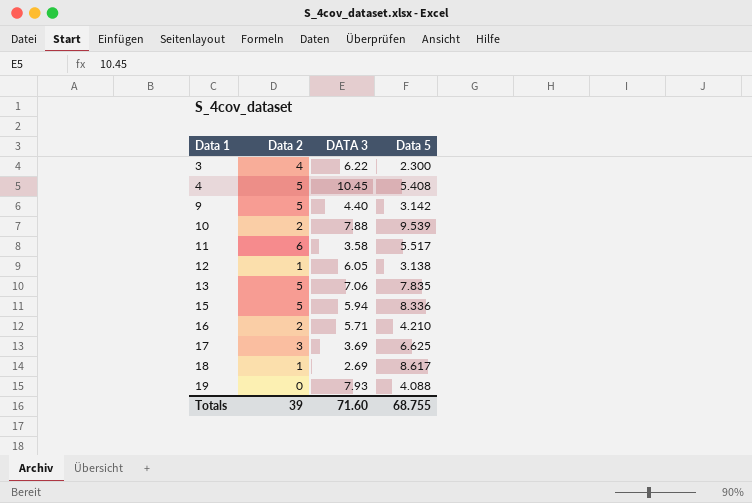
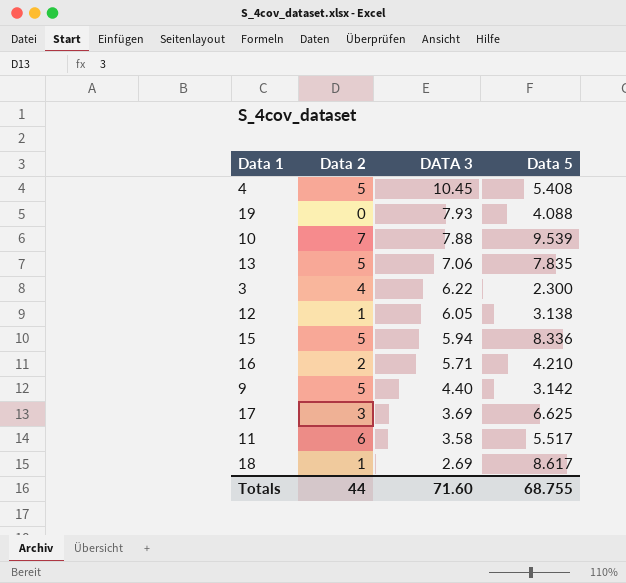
row order: Data 1 ascending -> DATA 3 descending
10 | Data 2: 2 -> 7
Totals | Data 2: 39 -> 44

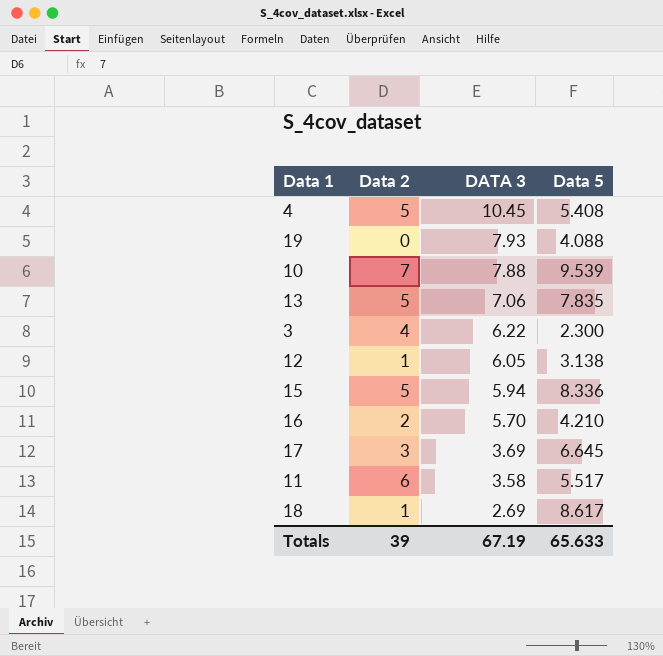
row 9: 5 | 4.40 | 3.142 -> none
16 | DATA 3: 5.71 -> 5.70
17 | Data 5: 6.625 -> 6.645
Totals | Data 2: 44 -> 39
Totals | DATA 3: 71.60 -> 67.19
Totals | Data 5: 68.755 -> 65.633

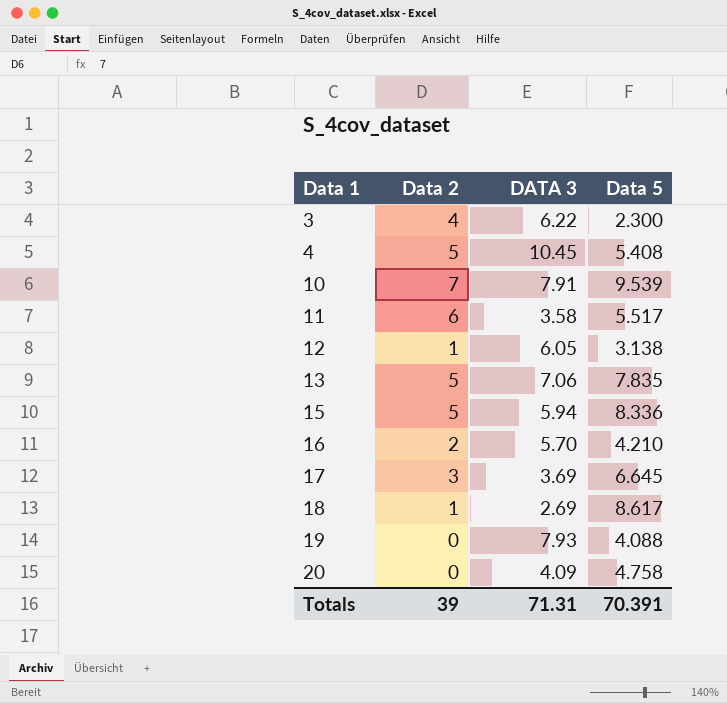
row order: DATA 3 descending -> Data 1 ascending
10 | DATA 3: 7.88 -> 7.91
row 20: none -> 0 | 4.09 | 4.758
Totals | DATA 3: 67.19 -> 71.31
Totals | Data 5: 65.633 -> 70.391

